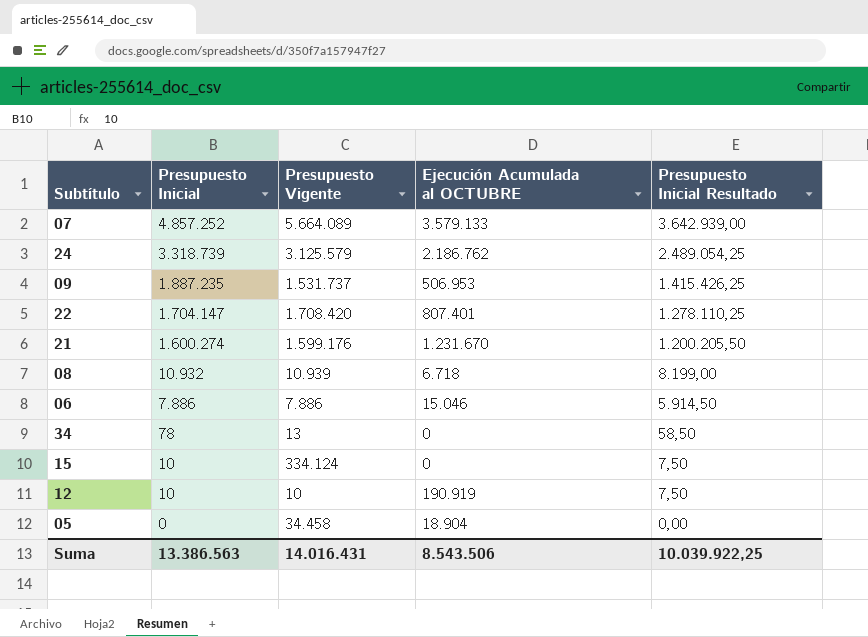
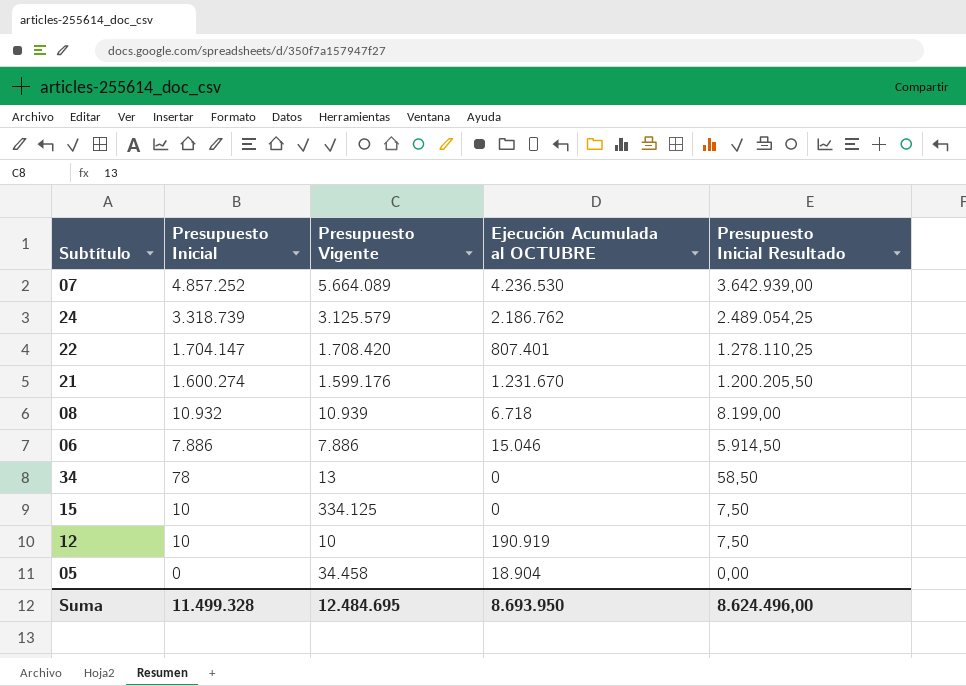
row 09: 1.887.235 | 1.531.737 | 506.953 | 1.415.426,25 -> none
07 | Ejecución Acumulada al OCTUBRE: 3.579.133 -> 4.236.530
15 | Presupuesto Vigente: 334.124 -> 334.125
Suma | Presupuesto Inicial: 13.386.563 -> 11.499.328
Suma | Presupuesto Vigente: 14.016.431 -> 12.484.695
Suma | Ejecución Acumulada al OCTUBRE: 8.543.506 -> 8.693.950
Suma | Presupuesto Inicial Resultado: 10.039.922,25 -> 8.624.496,00

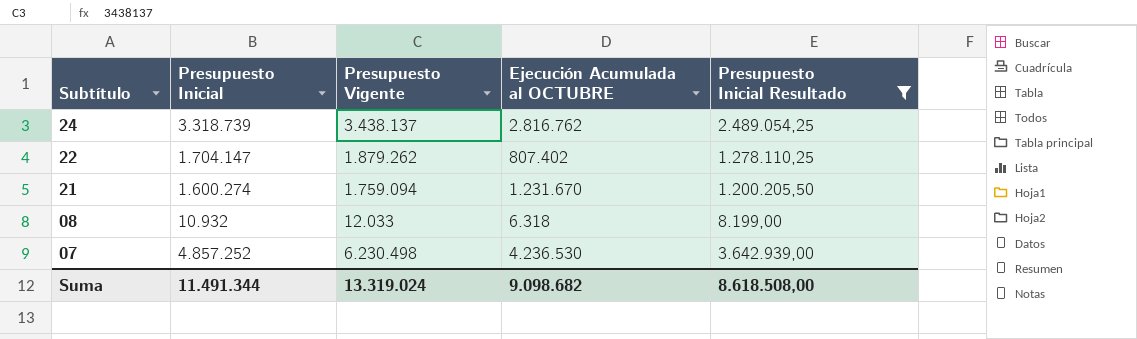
filter: none -> Presupuesto Inicial Resultado >= 8.199,00
row order: Presupuesto Inicial descending -> Subtítulo descending
24 | Presupuesto Vigente: 3.125.579 -> 3.438.137
24 | Ejecución Acumulada al OCTUBRE: 2.186.762 -> 2.816.762
22 | Presupuesto Vigente: 1.708.420 -> 1.879.262
22 | Ejecución Acumulada al OCTUBRE: 807.401 -> 807.402
21 | Presupuesto Vigente: 1.599.176 -> 1.759.094
08 | Presupuesto Vigente: 10.939 -> 12.033
08 | Ejecución Acumulada al OCTUBRE: 6.718 -> 6.318
07 | Presupuesto Vigente: 5.664.089 -> 6.230.498
Suma | Presupuesto Inicial: 11.499.328 -> 11.491.344
Suma | Presupuesto Vigente: 12.484.695 -> 13.319.024
Suma | Ejecución Acumulada al OCTUBRE: 8.693.950 -> 9.098.682
Suma | Presupuesto Inicial Resultado: 8.624.496,00 -> 8.618.508,00

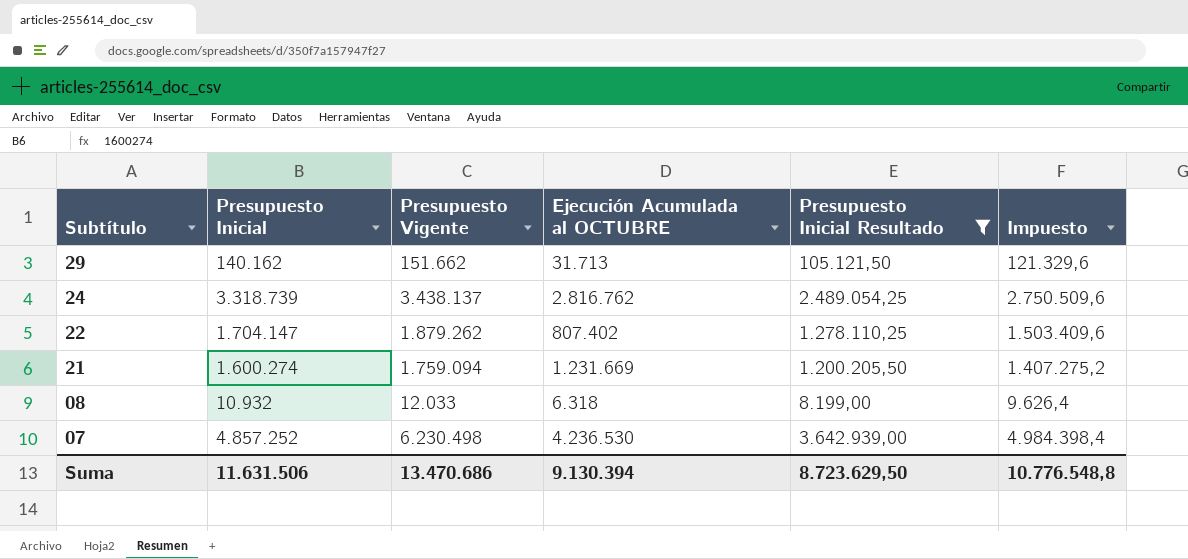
column Impuesto | formula: none -> [Presupuesto Vigente] * 0,8
row 29: none -> 140.162 | 151.662 | 31.713 | 105.121,50 | 121.329,6
21 | Ejecución Acumulada al OCTUBRE: 1.231.670 -> 1.231.669
Suma | Presupuesto Inicial: 11.491.344 -> 11.631.506
Suma | Presupuesto Vigente: 13.319.024 -> 13.470.686
Suma | Ejecución Acumulada al OCTUBRE: 9.098.682 -> 9.130.394
Suma | Presupuesto Inicial Resultado: 8.618.508,00 -> 8.723.629,50

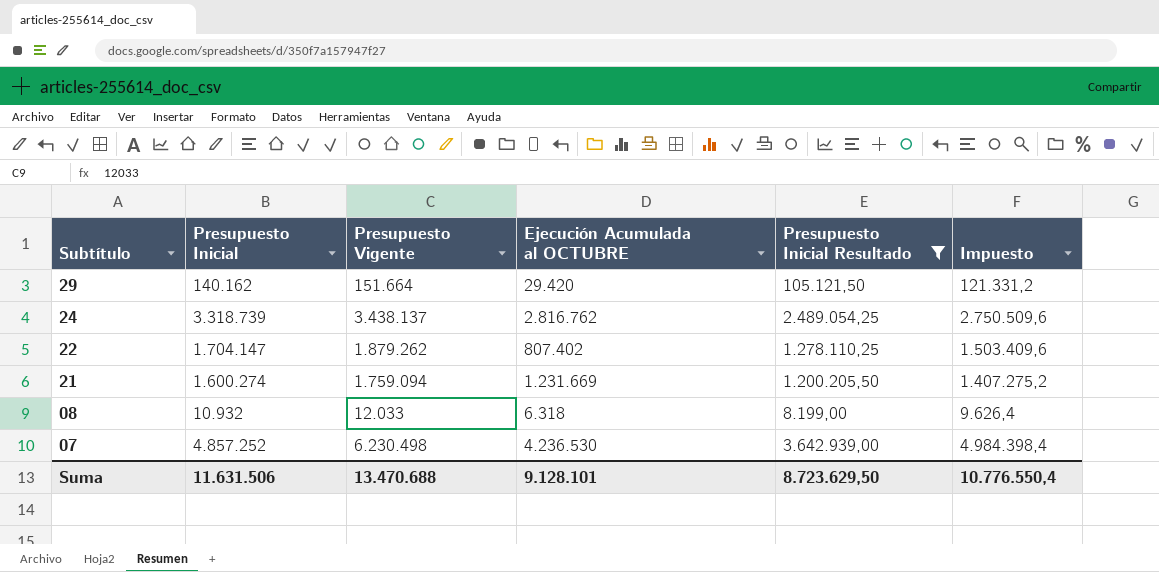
29 | Presupuesto Vigente: 151.662 -> 151.664
29 | Ejecución Acumulada al OCTUBRE: 31.713 -> 29.420
29 | Impuesto: 121.329,6 -> 121.331,2
Suma | Presupuesto Vigente: 13.470.686 -> 13.470.688
Suma | Ejecución Acumulada al OCTUBRE: 9.130.394 -> 9.128.101
Suma | Impuesto: 10.776.548,8 -> 10.776.550,4

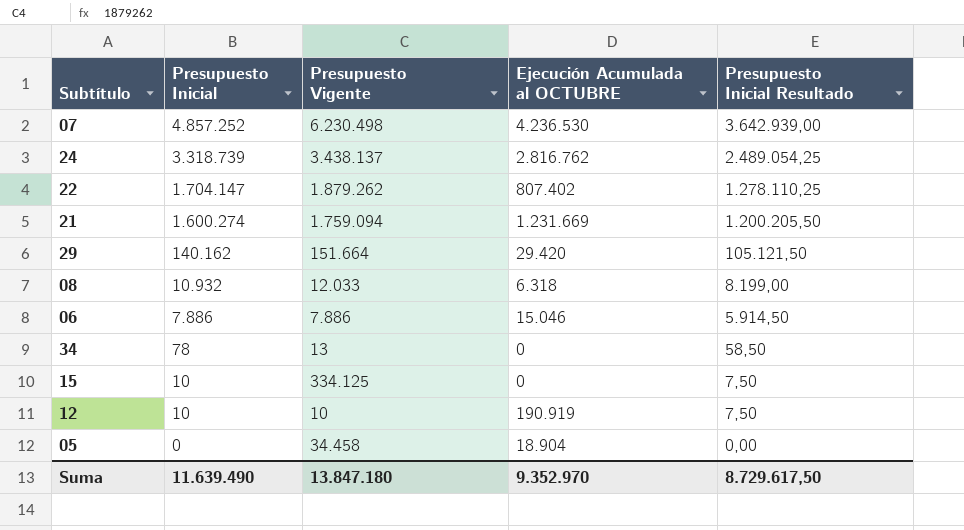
filter: Presupuesto Inicial Resultado >= 8.199,00 -> none
row order: Subtítulo descending -> Presupuesto Inicial descending
column Impuesto | formula: [Presupuesto Vigente] * 0,8 -> none
Suma | Presupuesto Inicial: 11.631.506 -> 11.639.490
Suma | Presupuesto Vigente: 13.470.688 -> 13.847.180
Suma | Ejecución Acumulada al OCTUBRE: 9.128.101 -> 9.352.970
Suma | Presupuesto Inicial Resultado: 8.723.629,50 -> 8.729.617,50

